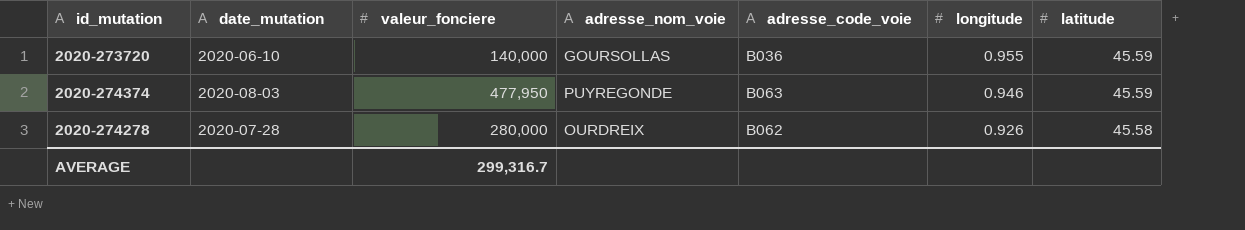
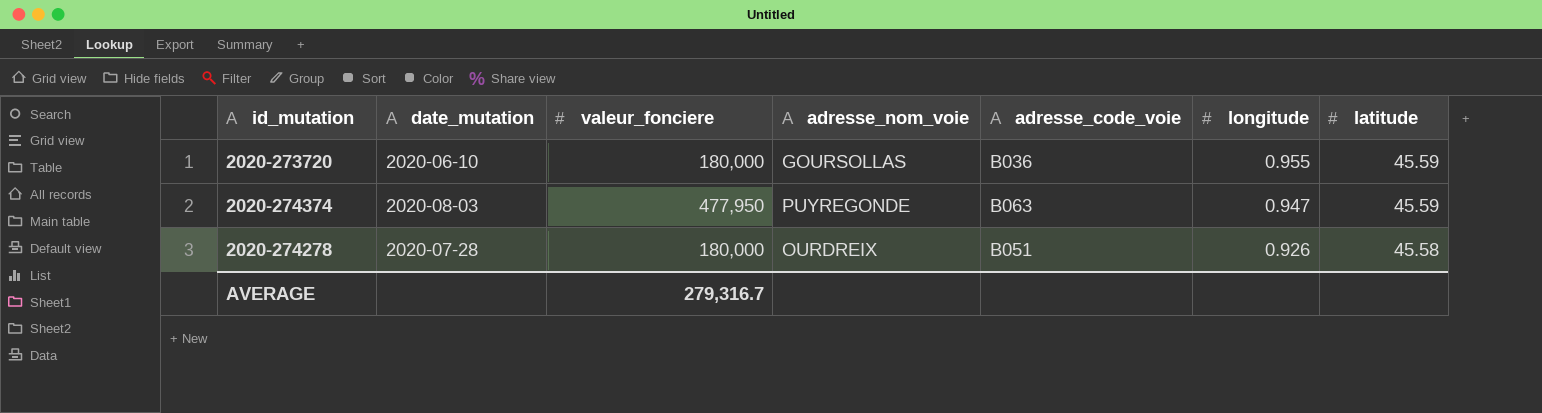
2020-273720 | valeur_fonciere: 140,000 -> 180,000
2020-274374 | longitude: 0.946 -> 0.947
2020-274278 | valeur_fonciere: 280,000 -> 180,000
2020-274278 | adresse_code_voie: B062 -> B051
AVERAGE | valeur_fonciere: 299,316.7 -> 279,316.7

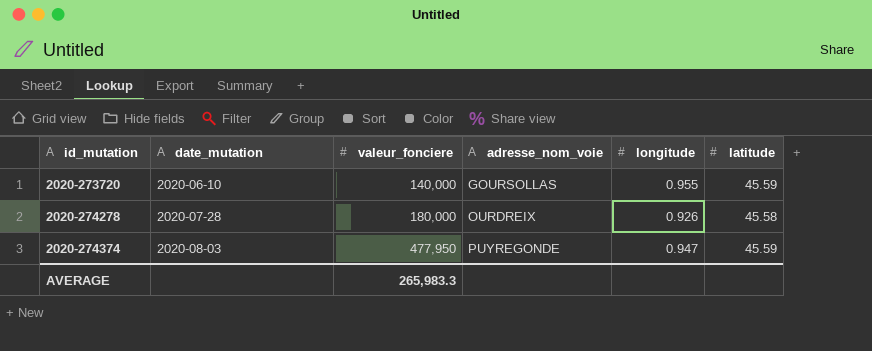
row order: longitude descending -> id_mutation ascending
column adresse_code_voie | position: 5 -> none
2020-273720 | valeur_fonciere: 180,000 -> 140,000
AVERAGE | valeur_fonciere: 279,316.7 -> 265,983.3

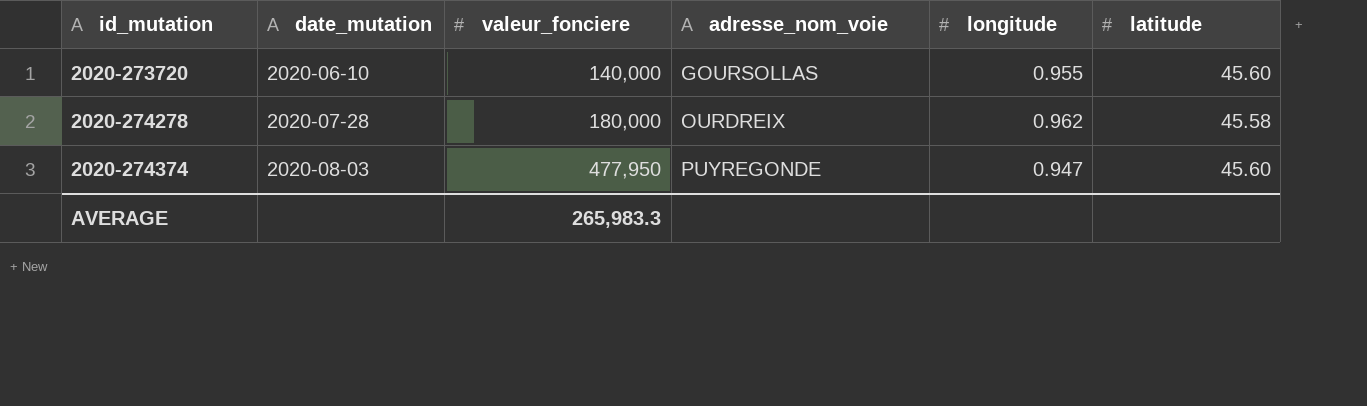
2020-273720 | latitude: 45.59 -> 45.60
2020-274278 | longitude: 0.926 -> 0.962
2020-274374 | latitude: 45.59 -> 45.60

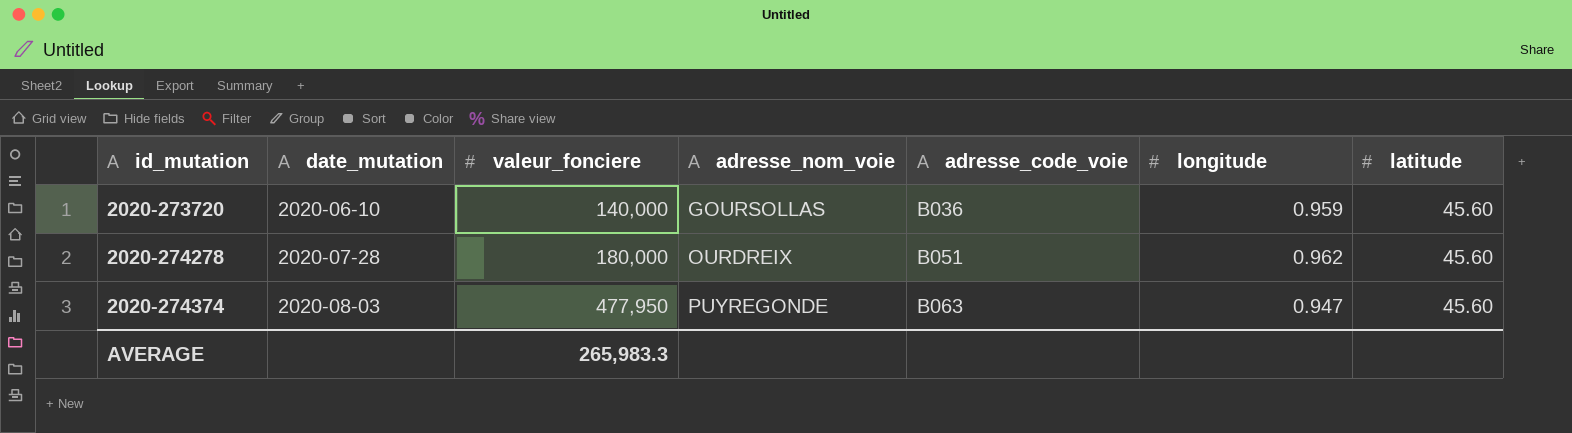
column adresse_code_voie | position: none -> 5
2020-273720 | longitude: 0.955 -> 0.959
2020-274278 | latitude: 45.58 -> 45.60

